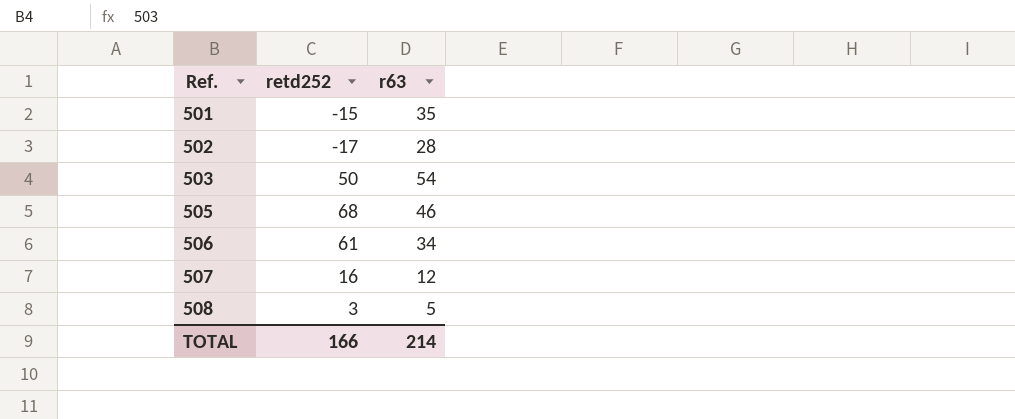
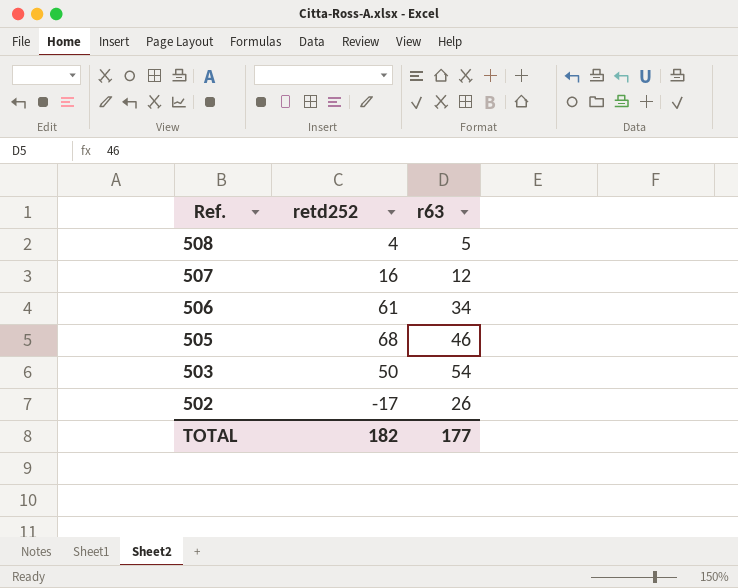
row order: Ref. ascending -> Ref. descending
row 501: -15 | 35 -> none
508 | retd252: 3 -> 4
502 | r63: 28 -> 26
TOTAL | retd252: 166 -> 182
TOTAL | r63: 214 -> 177

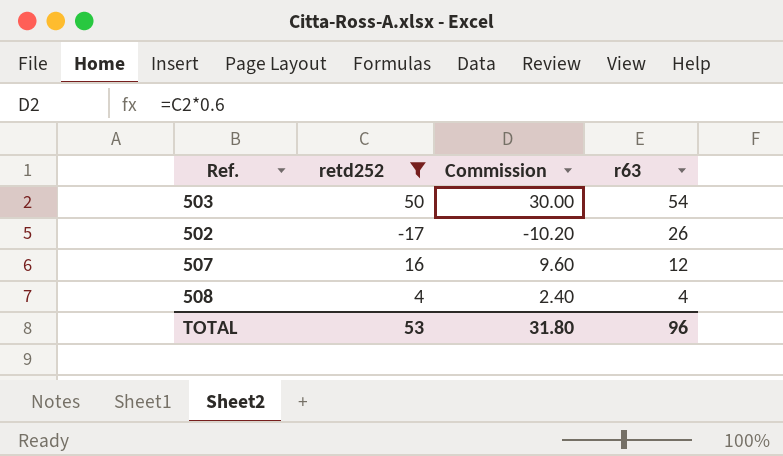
filter: none -> retd252 <= 50
row order: Ref. descending -> r63 descending
column Commission | formula: none -> [retd252] * 0.6
508 | r63: 5 -> 4
TOTAL | retd252: 182 -> 53
TOTAL | r63: 177 -> 96

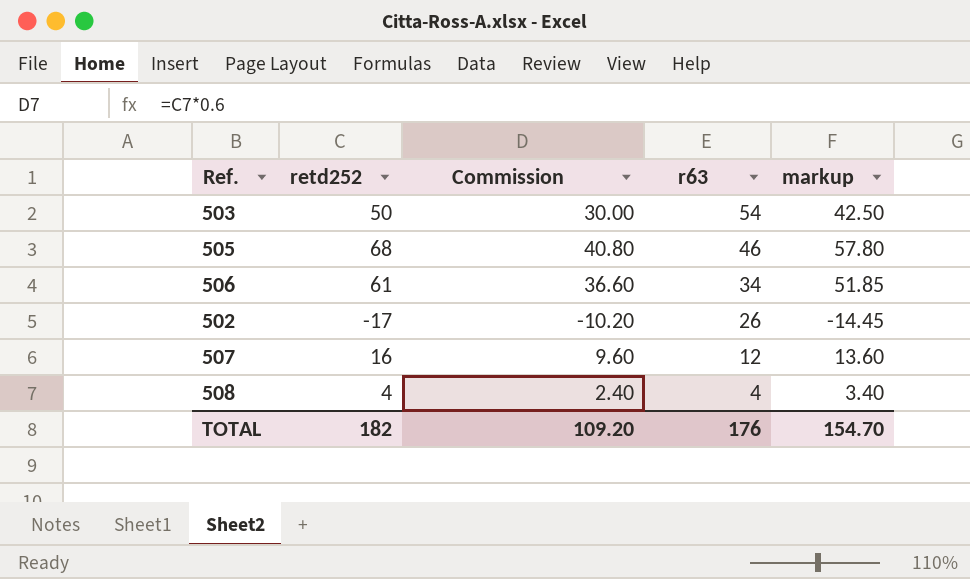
filter: retd252 <= 50 -> none
column markup | formula: none -> [retd252] * 0.85
TOTAL | retd252: 53 -> 182
TOTAL | Commission: 31.80 -> 109.20
TOTAL | r63: 96 -> 176

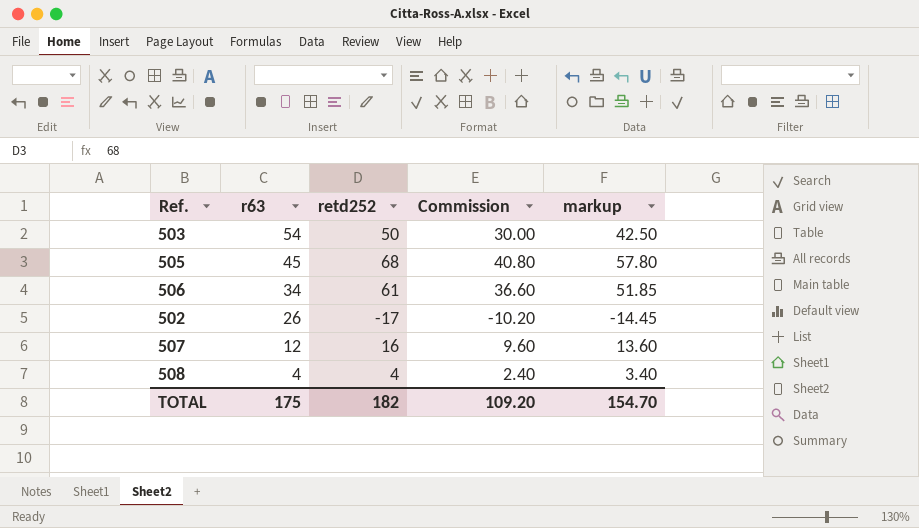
column r63 | position: 4 -> 2
505 | r63: 46 -> 45
TOTAL | r63: 176 -> 175

